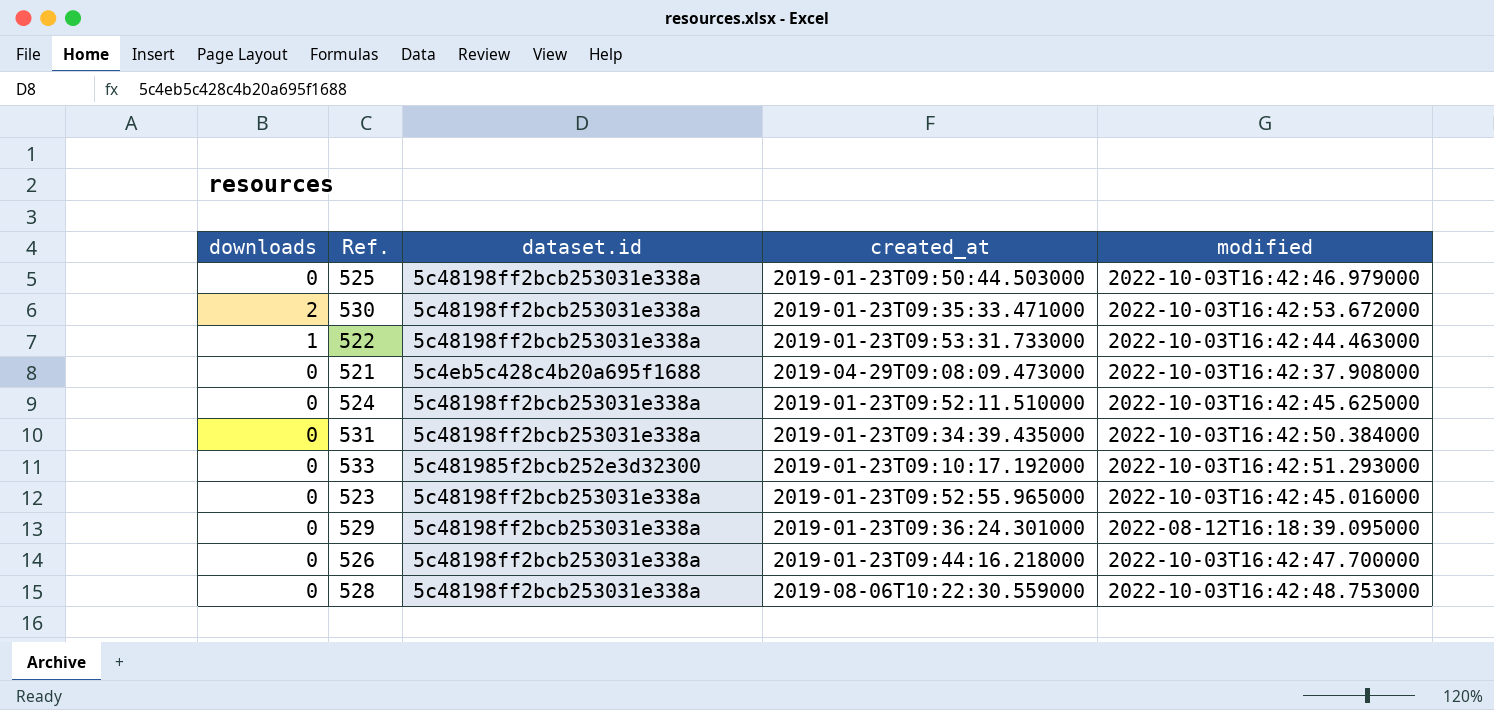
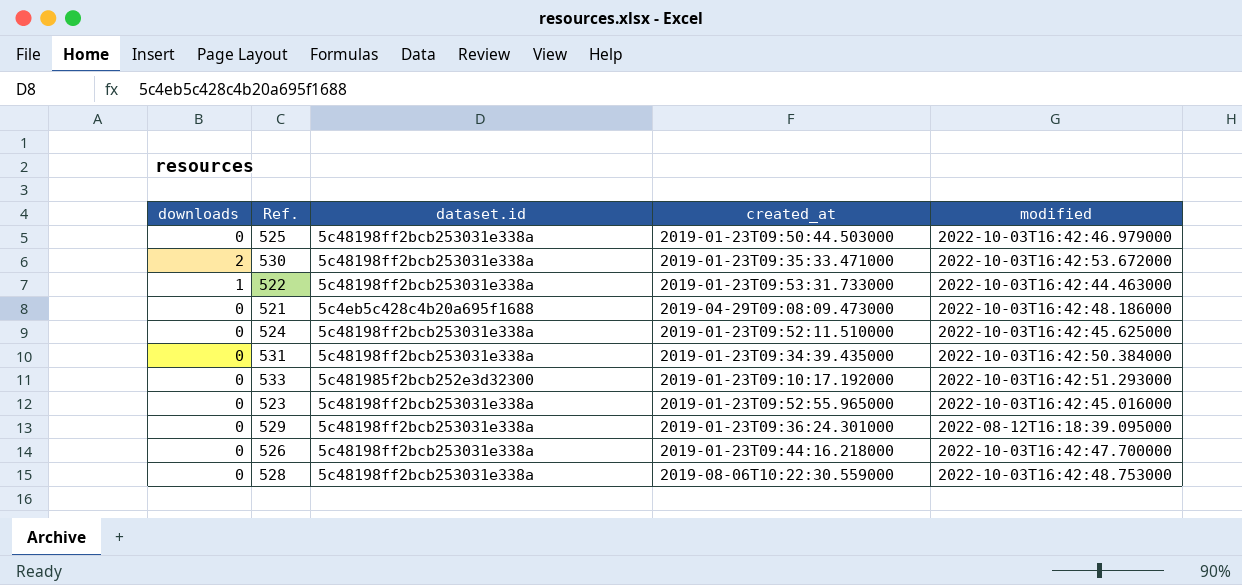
521 | modified: 2022-10-03T16:42:37.908000 -> 2022-10-03T16:42:48.186000

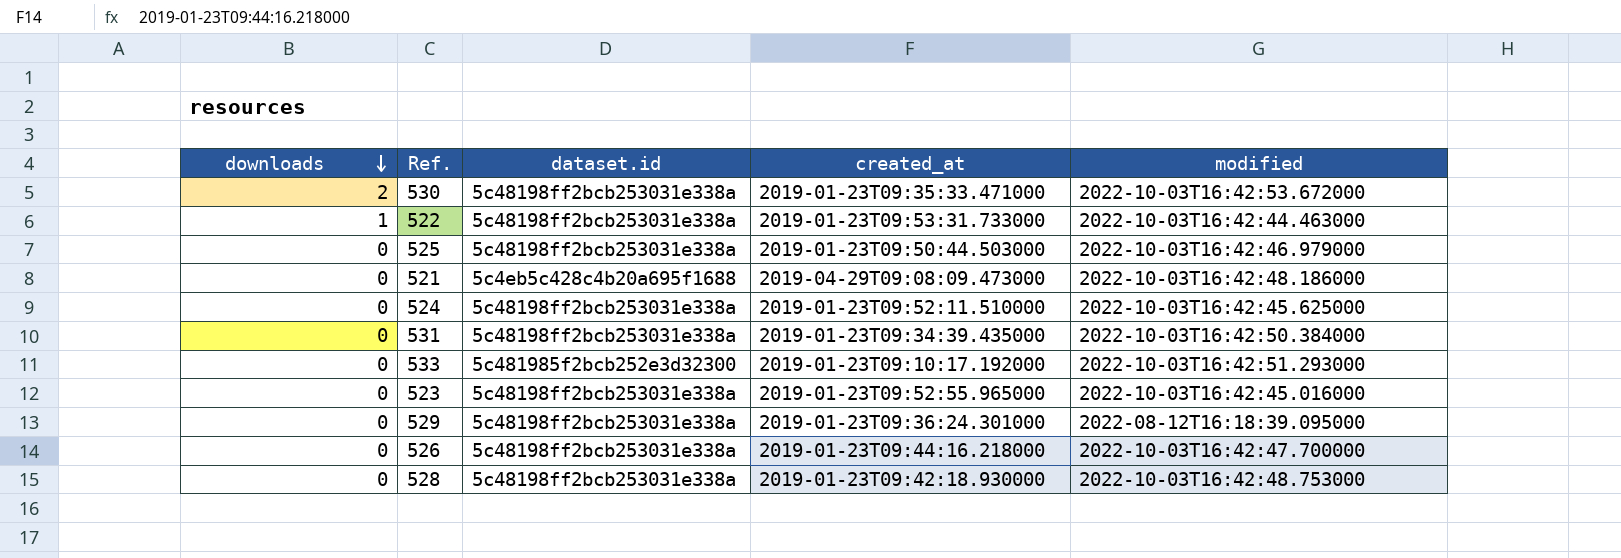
row order: none -> downloads descending
528 | created_at: 2019-08-06T10:22:30.559000 -> 2019-01-23T09:42:18.930000

